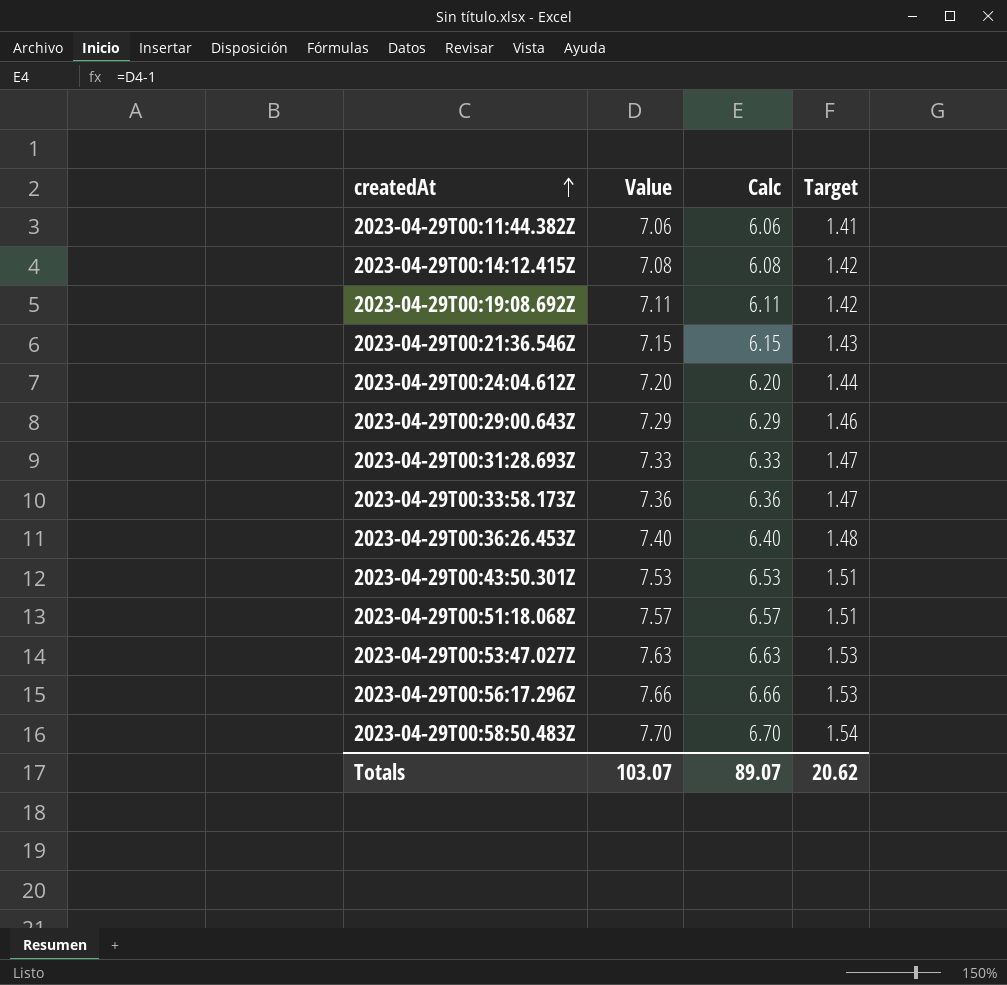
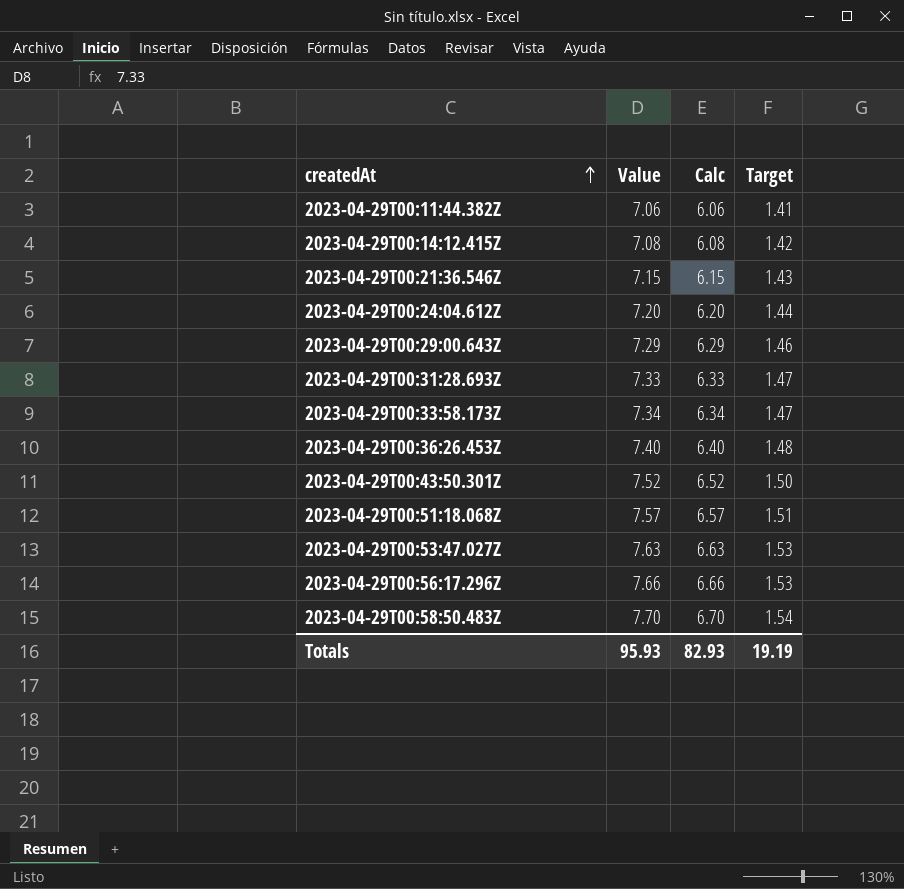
row 2023-04-29T00:19:08.692Z: 7.11 | 6.11 | 1.42 -> none
2023-04-29T00:33:58.173Z | Value: 7.36 -> 7.34
2023-04-29T00:33:58.173Z | Calc: 6.36 -> 6.34
2023-04-29T00:43:50.301Z | Value: 7.53 -> 7.52
2023-04-29T00:43:50.301Z | Calc: 6.53 -> 6.52
2023-04-29T00:43:50.301Z | Target: 1.51 -> 1.50
Totals | Value: 103.07 -> 95.93
Totals | Calc: 89.07 -> 82.93
Totals | Target: 20.62 -> 19.19

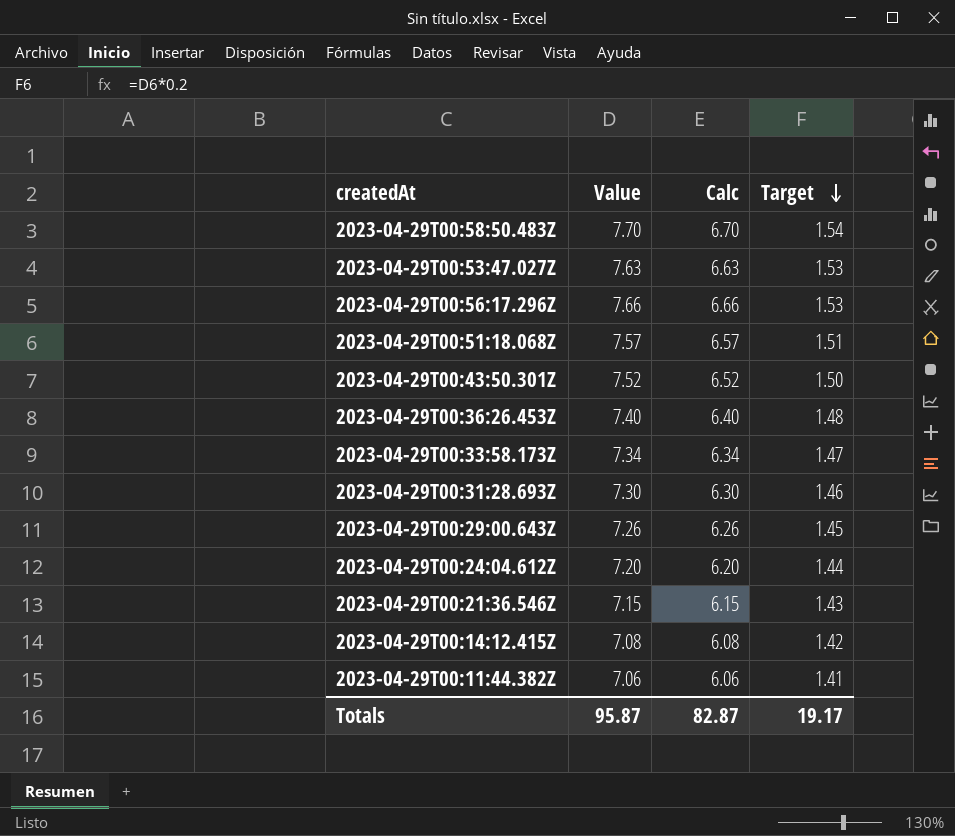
row order: createdAt ascending -> Target descending
2023-04-29T00:31:28.693Z | Value: 7.33 -> 7.30
2023-04-29T00:31:28.693Z | Calc: 6.33 -> 6.30
2023-04-29T00:31:28.693Z | Target: 1.47 -> 1.46
2023-04-29T00:29:00.643Z | Value: 7.29 -> 7.26
2023-04-29T00:29:00.643Z | Calc: 6.29 -> 6.26
2023-04-29T00:29:00.643Z | Target: 1.46 -> 1.45
Totals | Value: 95.93 -> 95.87
Totals | Calc: 82.93 -> 82.87
Totals | Target: 19.19 -> 19.17

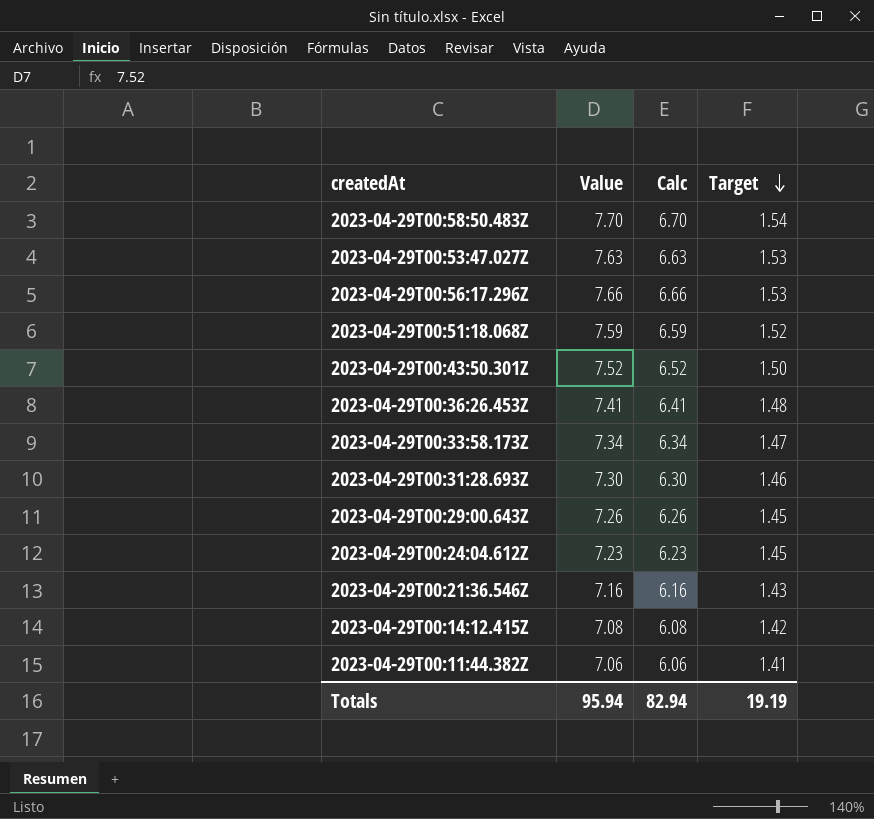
2023-04-29T00:51:18.068Z | Value: 7.57 -> 7.59
2023-04-29T00:51:18.068Z | Calc: 6.57 -> 6.59
2023-04-29T00:51:18.068Z | Target: 1.51 -> 1.52
2023-04-29T00:36:26.453Z | Value: 7.40 -> 7.41
2023-04-29T00:36:26.453Z | Calc: 6.40 -> 6.41
2023-04-29T00:24:04.612Z | Value: 7.20 -> 7.23
2023-04-29T00:24:04.612Z | Calc: 6.20 -> 6.23
2023-04-29T00:24:04.612Z | Target: 1.44 -> 1.45
2023-04-29T00:21:36.546Z | Value: 7.15 -> 7.16
2023-04-29T00:21:36.546Z | Calc: 6.15 -> 6.16
Totals | Value: 95.87 -> 95.94
Totals | Calc: 82.87 -> 82.94
Totals | Target: 19.17 -> 19.19

